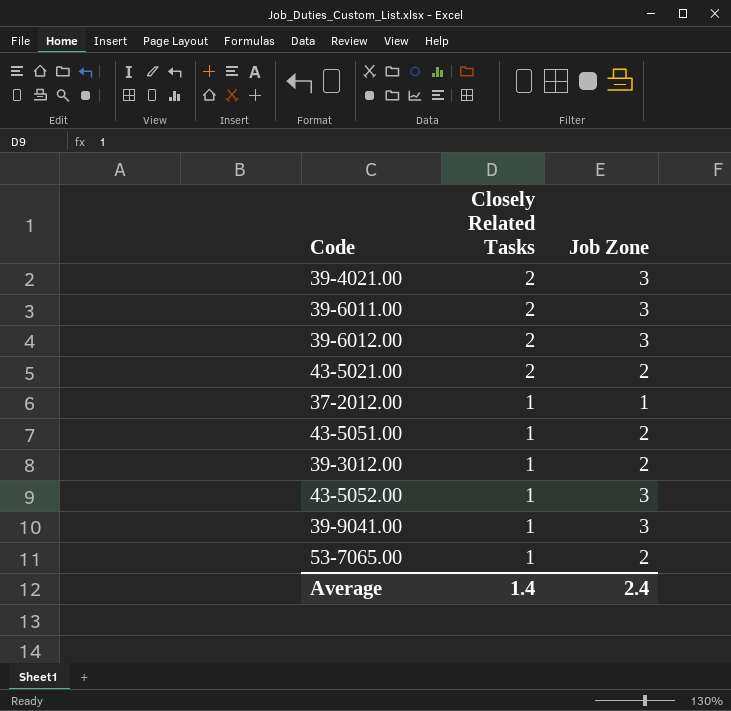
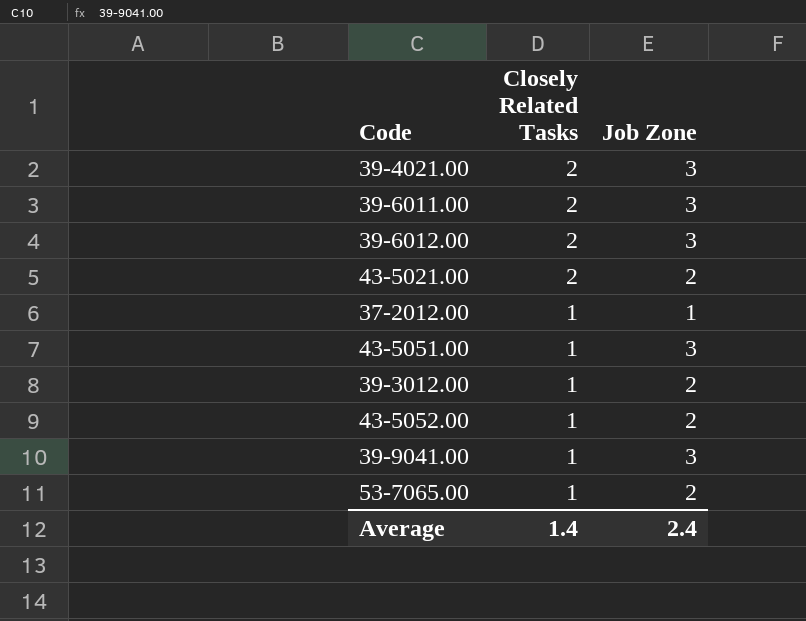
43-5051.00 | Job Zone: 2 -> 3
43-5052.00 | Job Zone: 3 -> 2

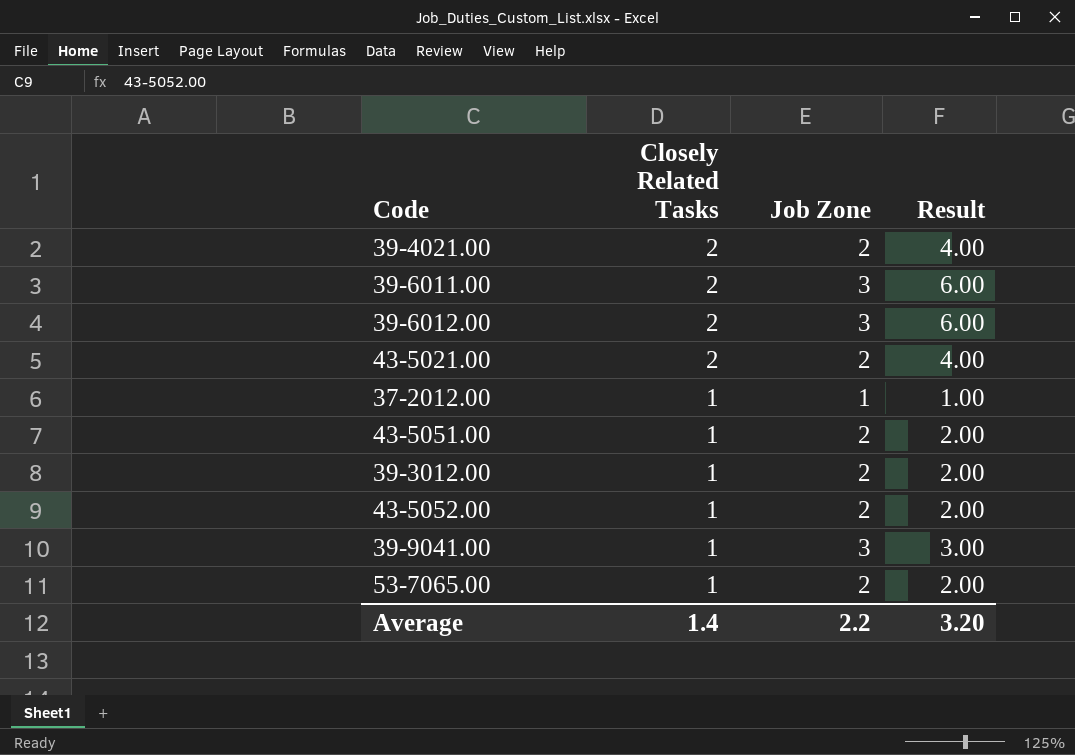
column Result | formula: none -> [Closely Related Tasks] * [Job Zone]
39-4021.00 | Job Zone: 3 -> 2
43-5051.00 | Job Zone: 3 -> 2
Average | Job Zone: 2.4 -> 2.2

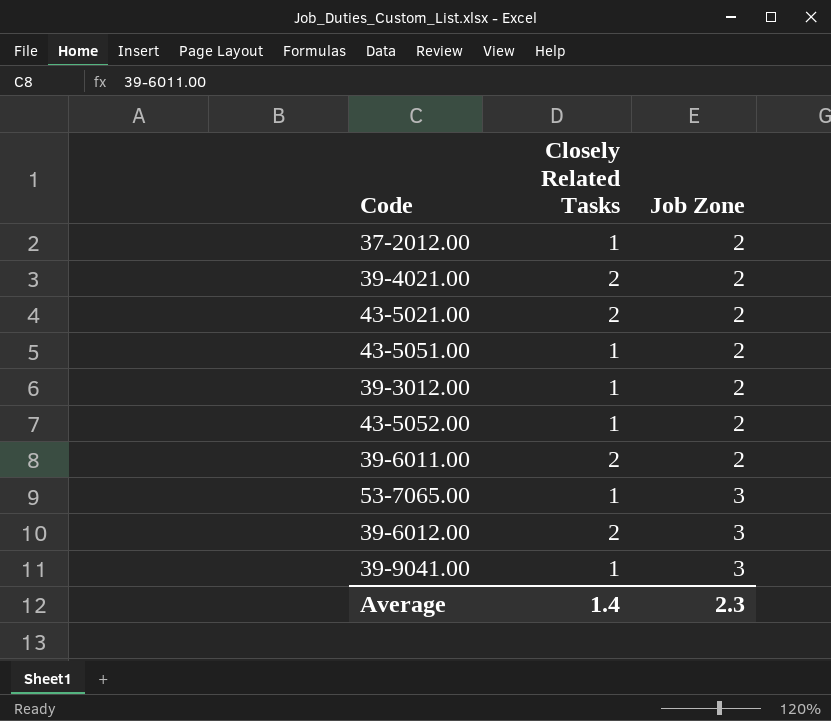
row order: Closely Related Tasks descending -> Job Zone ascending
column Result | formula: [Closely Related Tasks] * [Job Zone] -> none
37-2012.00 | Job Zone: 1 -> 2
39-6011.00 | Job Zone: 3 -> 2
53-7065.00 | Job Zone: 2 -> 3
Average | Job Zone: 2.2 -> 2.3

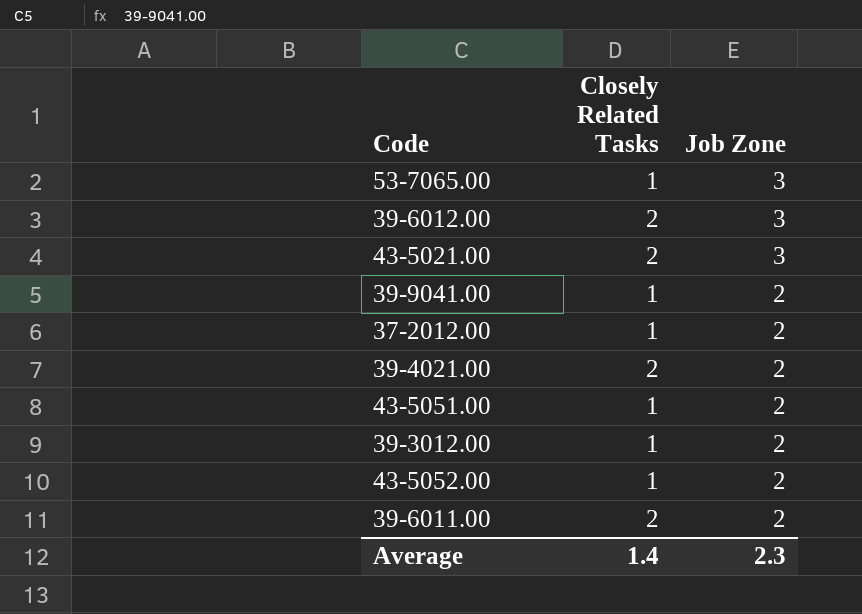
row order: Job Zone ascending -> Job Zone descending
43-5021.00 | Job Zone: 2 -> 3
39-9041.00 | Job Zone: 3 -> 2

